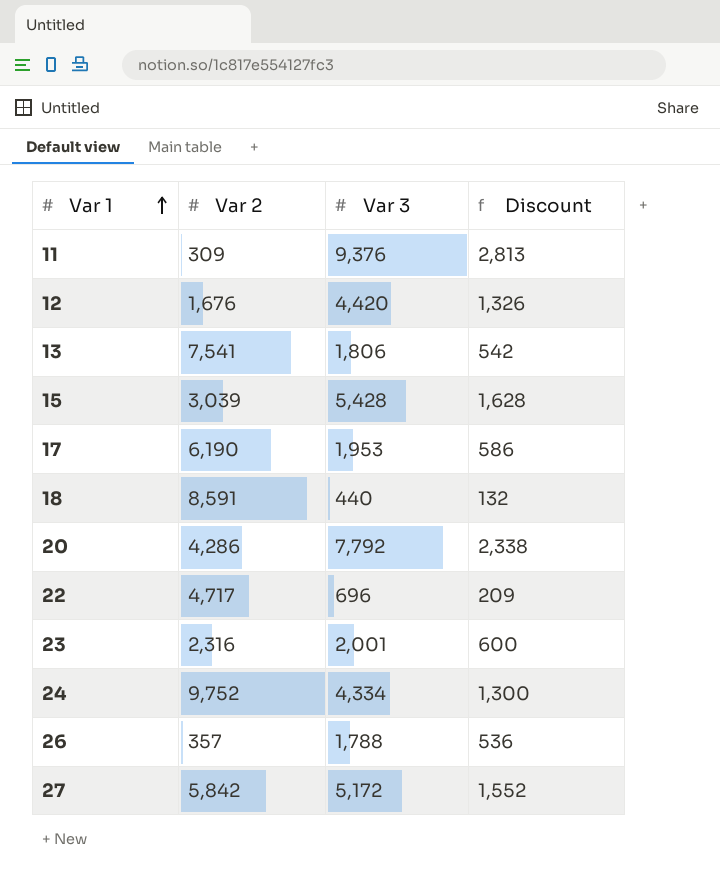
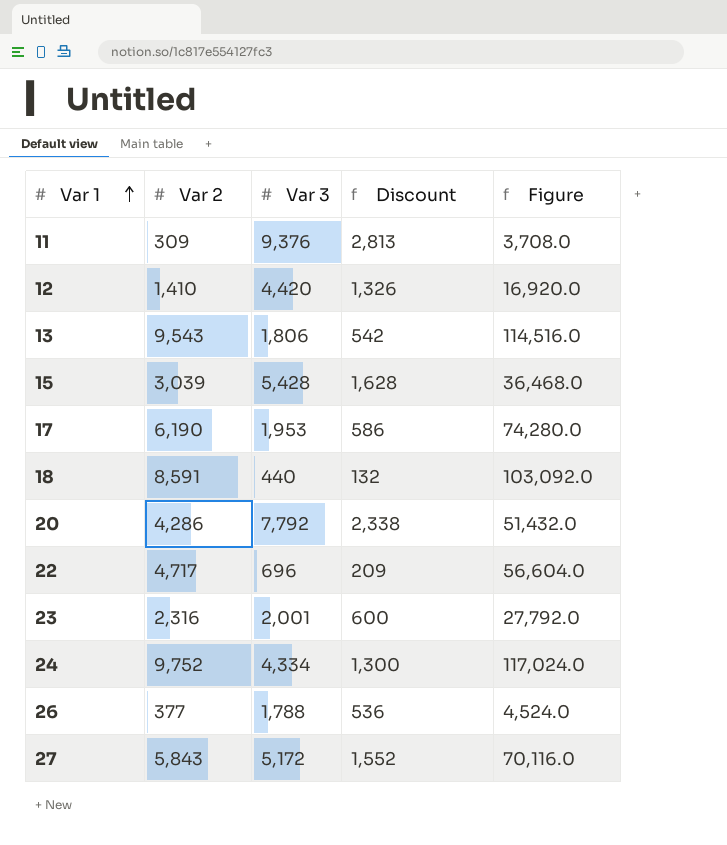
column Figure | formula: none -> [Var 2] * 12
12 | Var 2: 1,676 -> 1,410
13 | Var 2: 7,541 -> 9,543
26 | Var 2: 357 -> 377
27 | Var 2: 5,842 -> 5,843

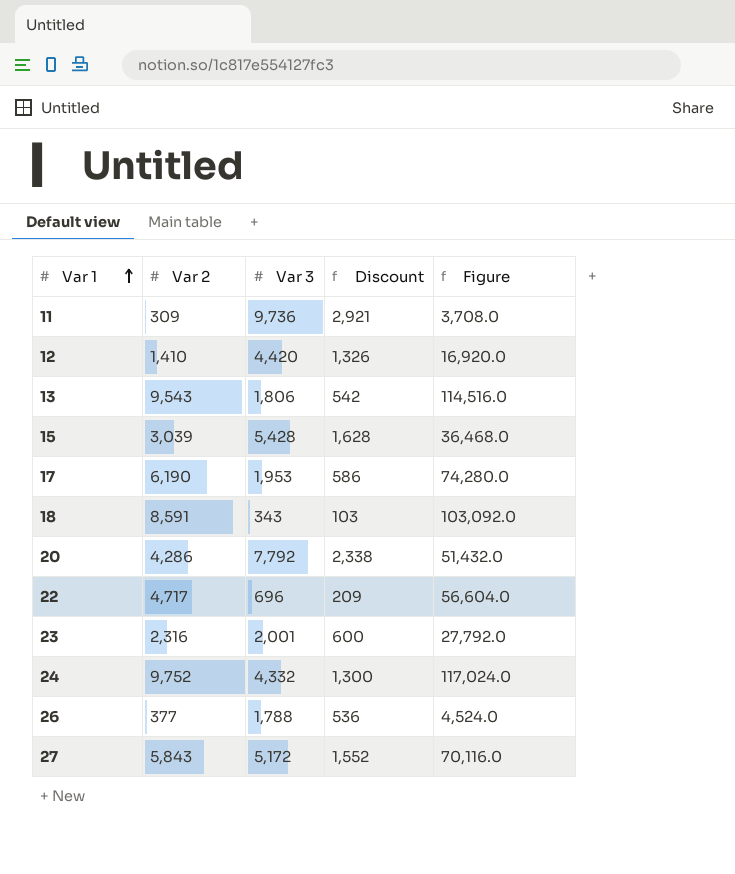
11 | Var 3: 9,376 -> 9,736
11 | Discount: 2,813 -> 2,921
18 | Var 3: 440 -> 343
18 | Discount: 132 -> 103
24 | Var 3: 4,334 -> 4,332

